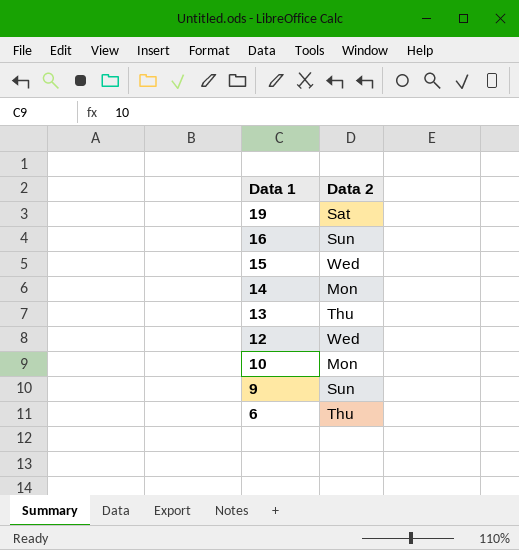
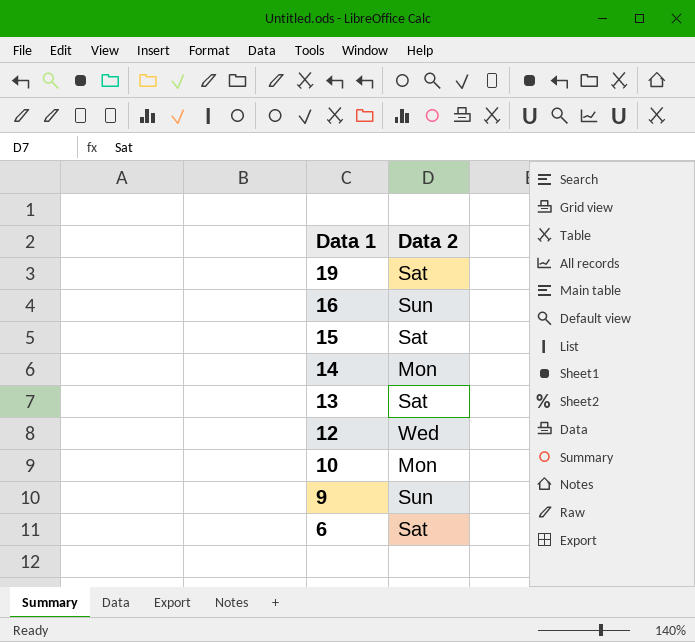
15 | Data 2: Wed -> Sat
13 | Data 2: Thu -> Sat
6 | Data 2: Thu -> Sat

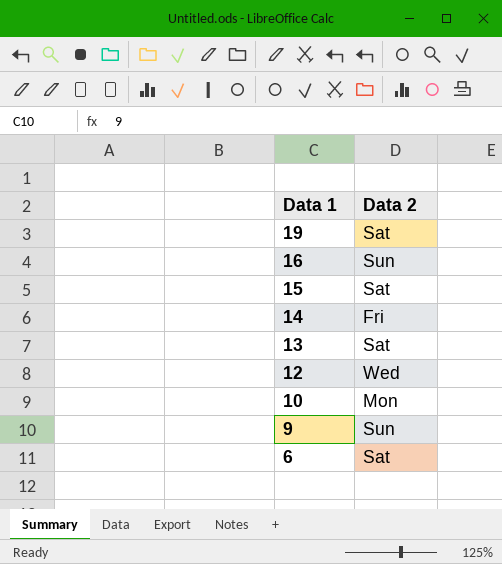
14 | Data 2: Mon -> Fri

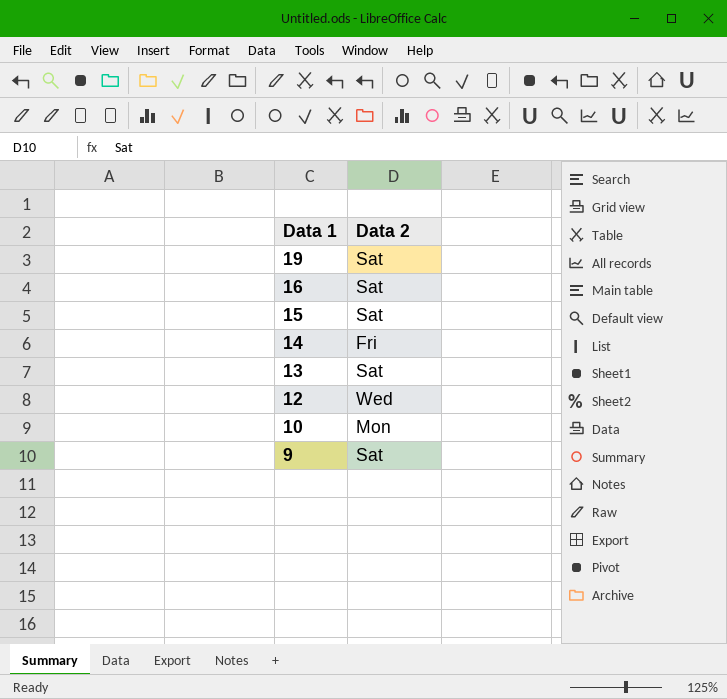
row 6: Sat -> none
16 | Data 2: Sun -> Sat
9 | Data 2: Sun -> Sat

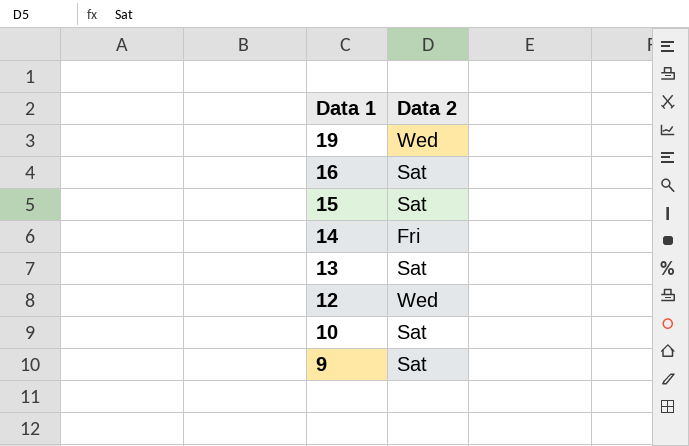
19 | Data 2: Sat -> Wed
10 | Data 2: Mon -> Sat

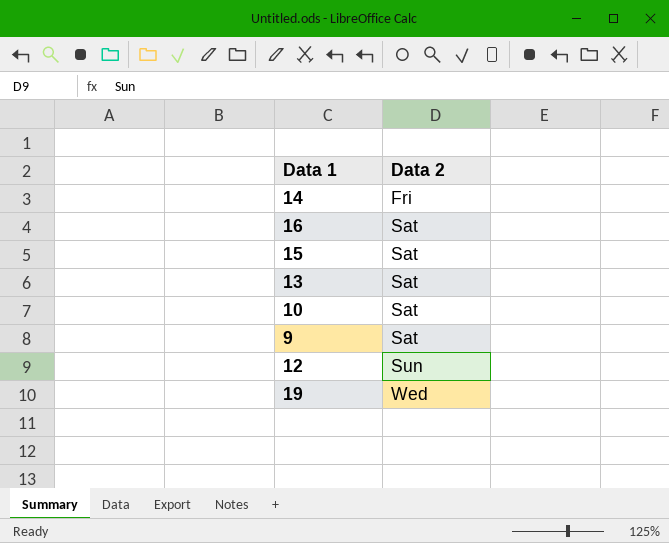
row order: Data 1 descending -> Data 2 ascending
12 | Data 2: Wed -> Sun

